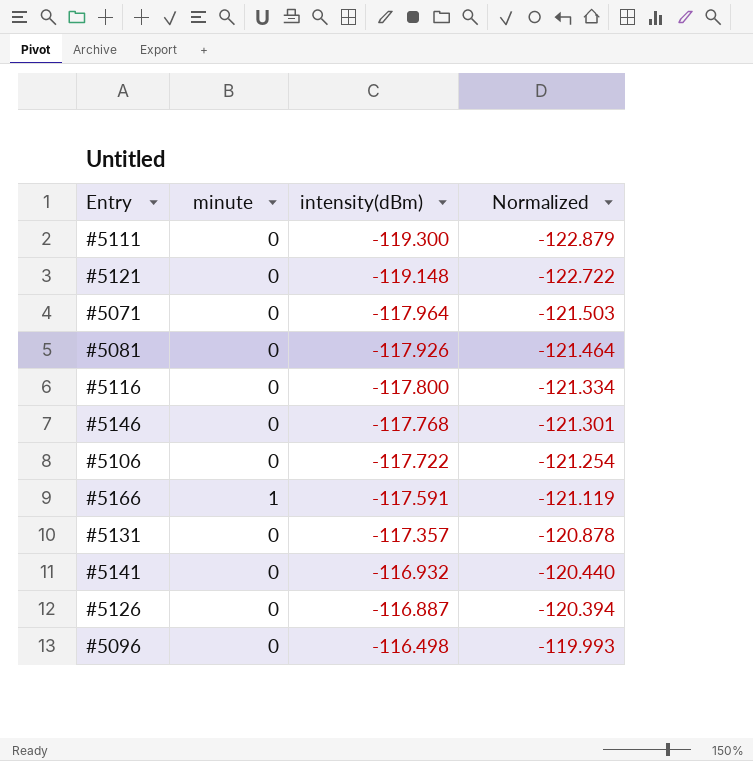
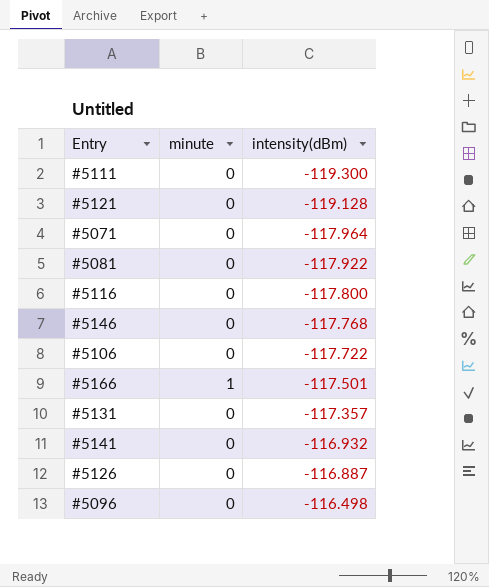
column Normalized | formula: [intensity(dBm)] * 1.03 -> none
#5121 | intensity(dBm): -119.148 -> -119.128
#5081 | intensity(dBm): -117.926 -> -117.922
#5166 | intensity(dBm): -117.591 -> -117.501

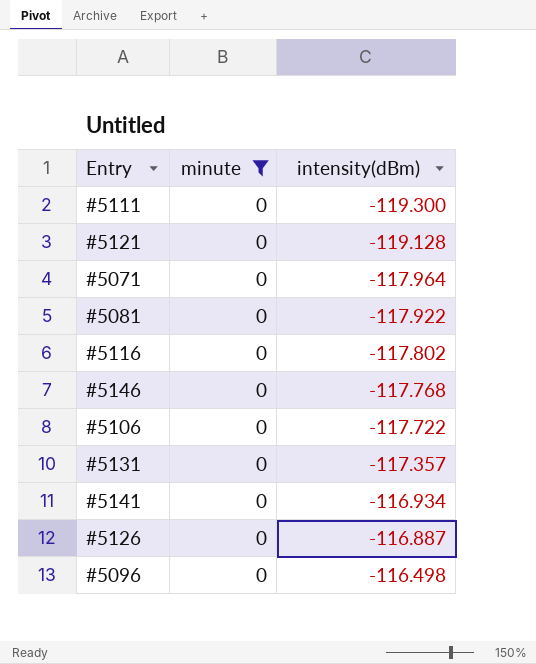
filter: none -> minute = 0
#5116 | intensity(dBm): -117.800 -> -117.802
#5141 | intensity(dBm): -116.932 -> -116.934

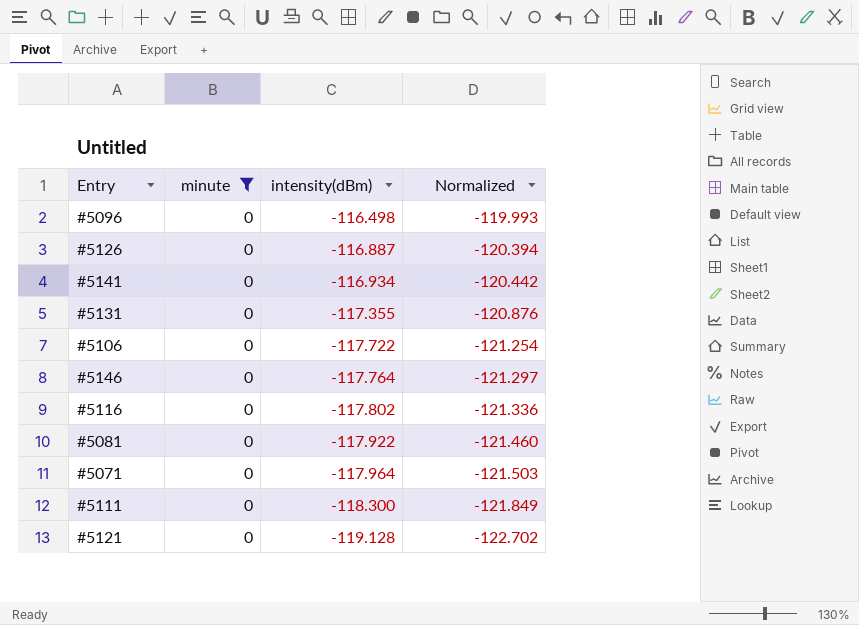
row order: intensity(dBm) ascending -> intensity(dBm) descending
column Normalized | formula: none -> [intensity(dBm)] * 1.03
#5131 | intensity(dBm): -117.357 -> -117.355
#5146 | intensity(dBm): -117.768 -> -117.764
#5111 | intensity(dBm): -119.300 -> -118.300

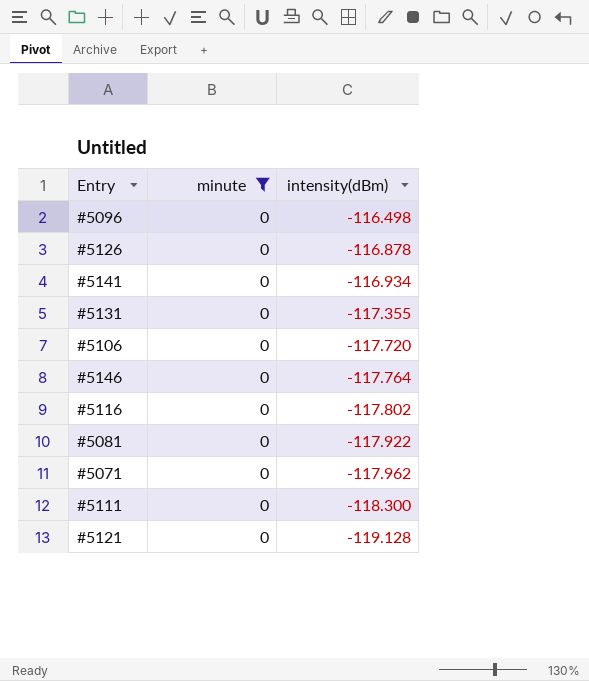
column Normalized | formula: [intensity(dBm)] * 1.03 -> none
#5126 | intensity(dBm): -116.887 -> -116.878
#5106 | intensity(dBm): -117.722 -> -117.720
#5071 | intensity(dBm): -117.964 -> -117.962

